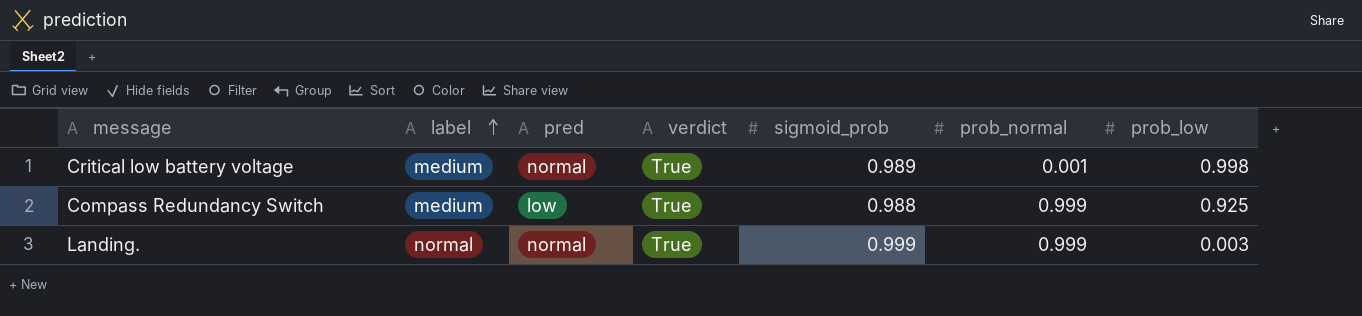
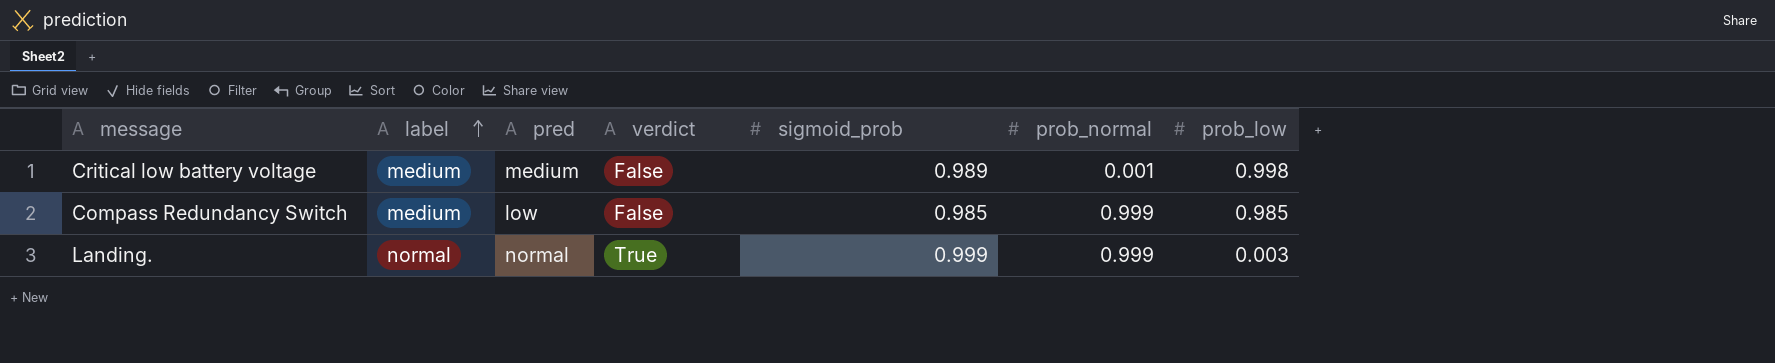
Critical low battery voltage | pred: normal -> medium
Critical low battery voltage | verdict: True -> False
Compass Redundancy Switch | verdict: True -> False
Compass Redundancy Switch | sigmoid_prob: 0.988 -> 0.985
Compass Redundancy Switch | prob_low: 0.925 -> 0.985

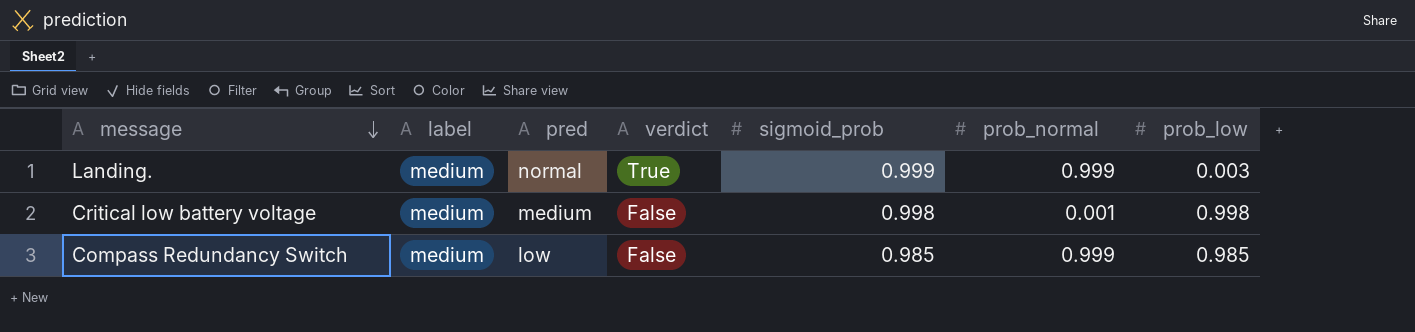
row order: label ascending -> message descending
Landing. | label: normal -> medium
Critical low battery voltage | sigmoid_prob: 0.989 -> 0.998

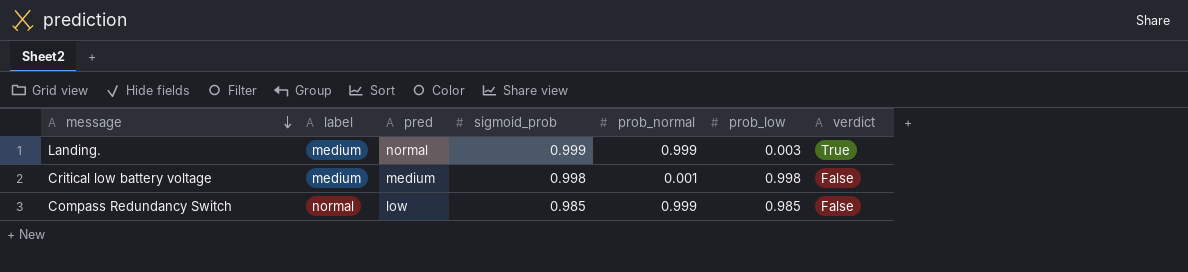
column verdict | position: 4 -> 7
Compass Redundancy Switch | label: medium -> normal

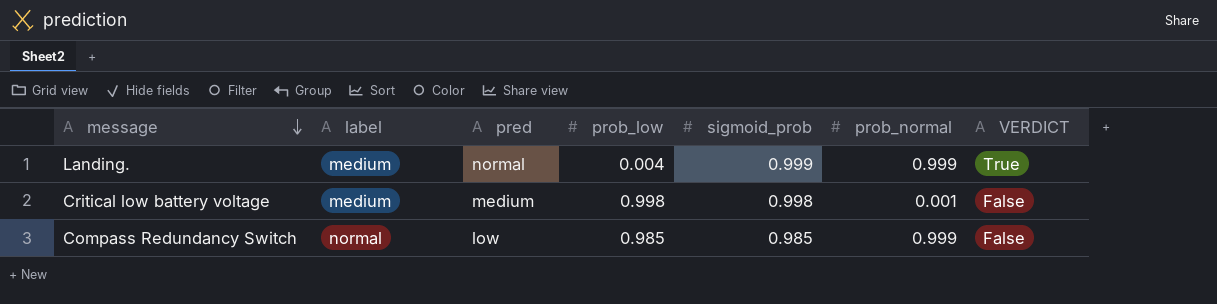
column prob_low | position: 6 -> 4
column name: verdict -> VERDICT
Landing. | prob_low: 0.003 -> 0.004

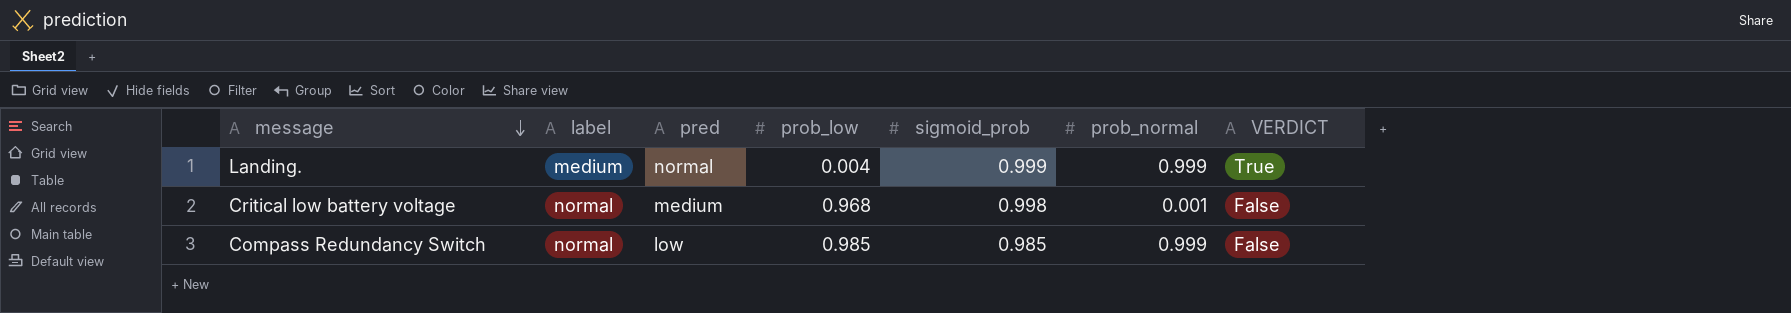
Critical low battery voltage | label: medium -> normal
Critical low battery voltage | prob_low: 0.998 -> 0.968

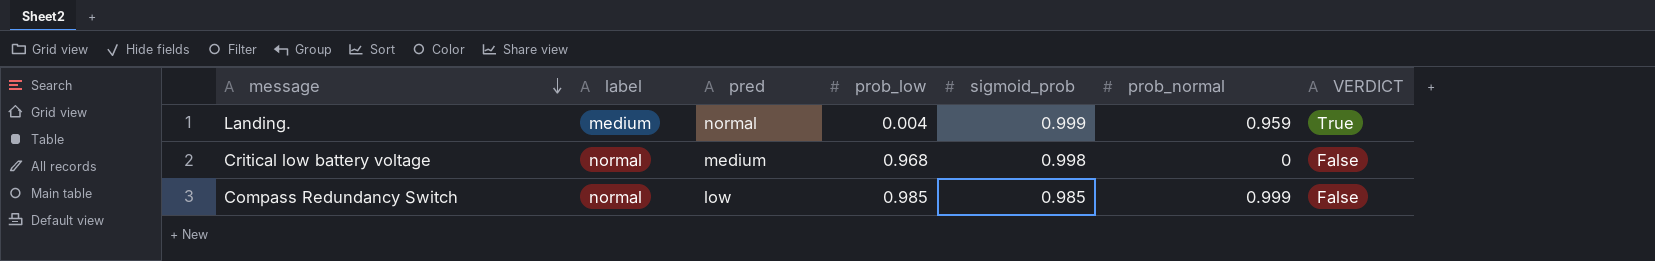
Landing. | prob_normal: 0.999 -> 0.959
Critical low battery voltage | prob_normal: 0.001 -> 0

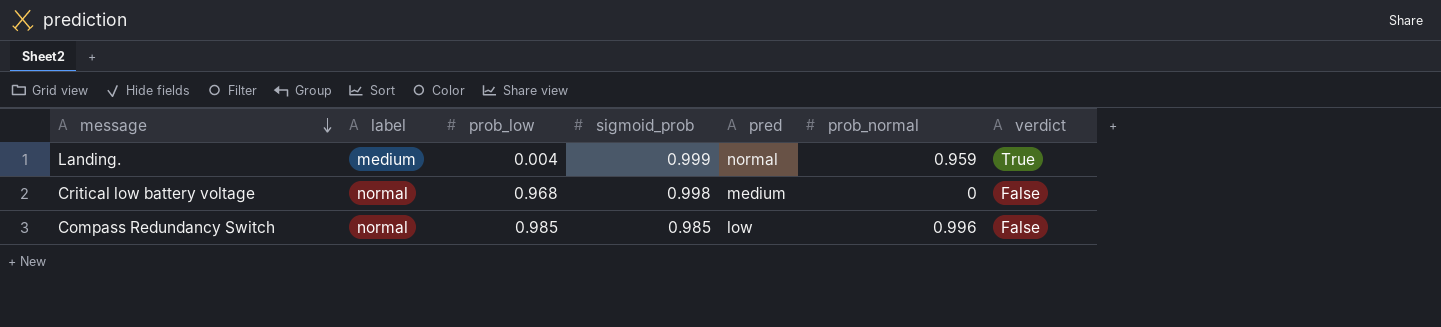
column pred | position: 3 -> 5
column name: VERDICT -> verdict
Compass Redundancy Switch | prob_normal: 0.999 -> 0.996

